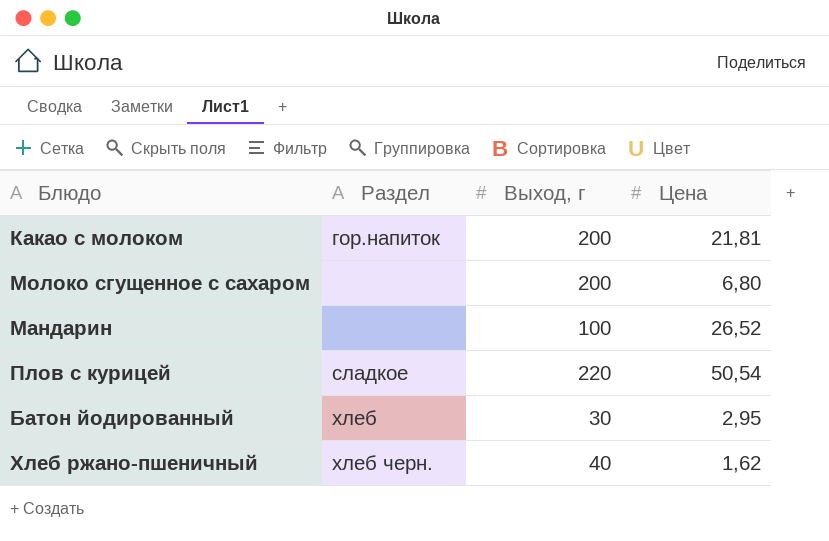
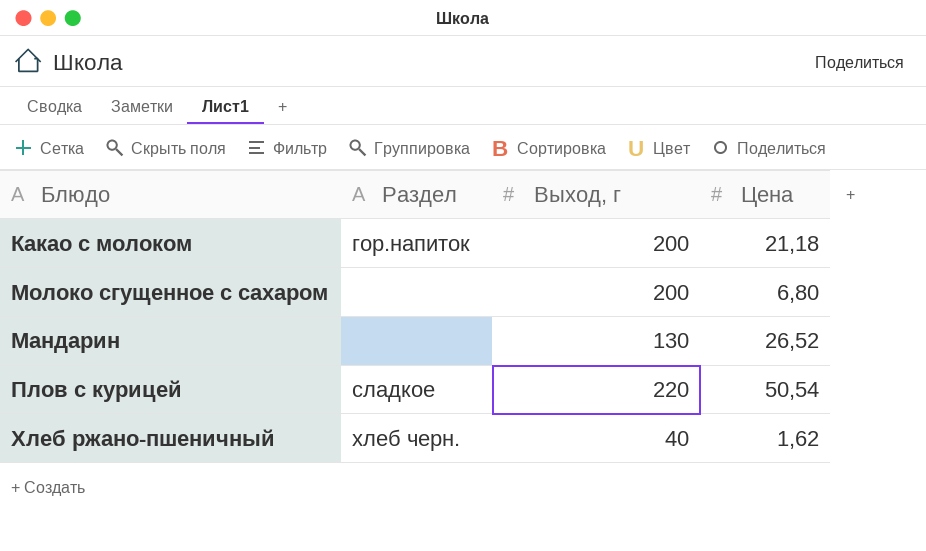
row Батон йодированный: хлеб | 30 | 2,95 -> none
Какао с молоком | Цена: 21,81 -> 21,18
Мандарин | Выход, г: 100 -> 130

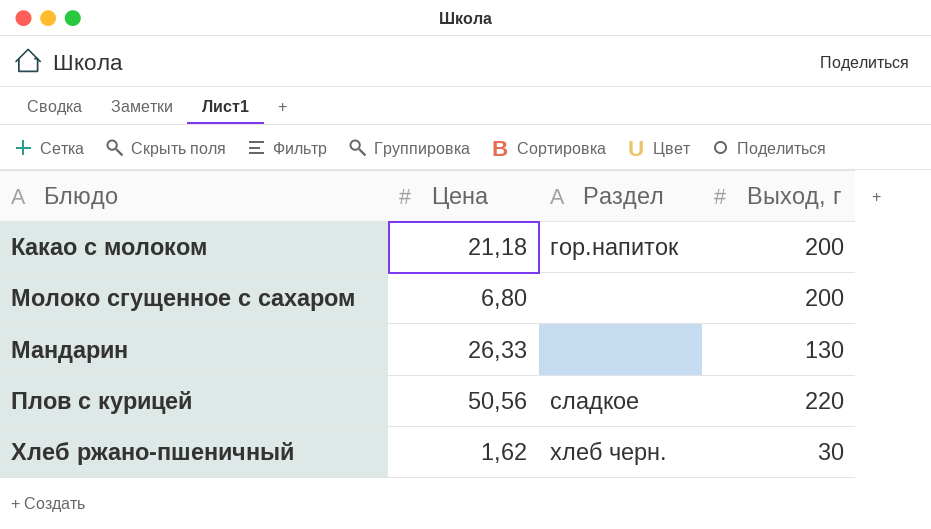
column Цена | position: 4 -> 2
Мандарин | Цена: 26,52 -> 26,33
Плов с курицей | Цена: 50,54 -> 50,56
Хлеб ржано-пшеничный | Выход, г: 40 -> 30

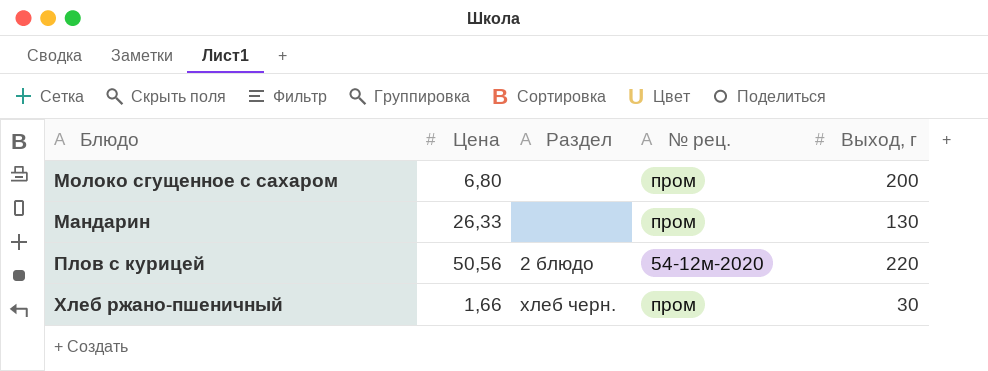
column № рец. | position: none -> 4
row Какао с молоком: 21,18 | гор.напиток | 200 -> none
Плов с курицей | Раздел: сладкое -> 2 блюдо
Хлеб ржано-пшеничный | Цена: 1,62 -> 1,66

